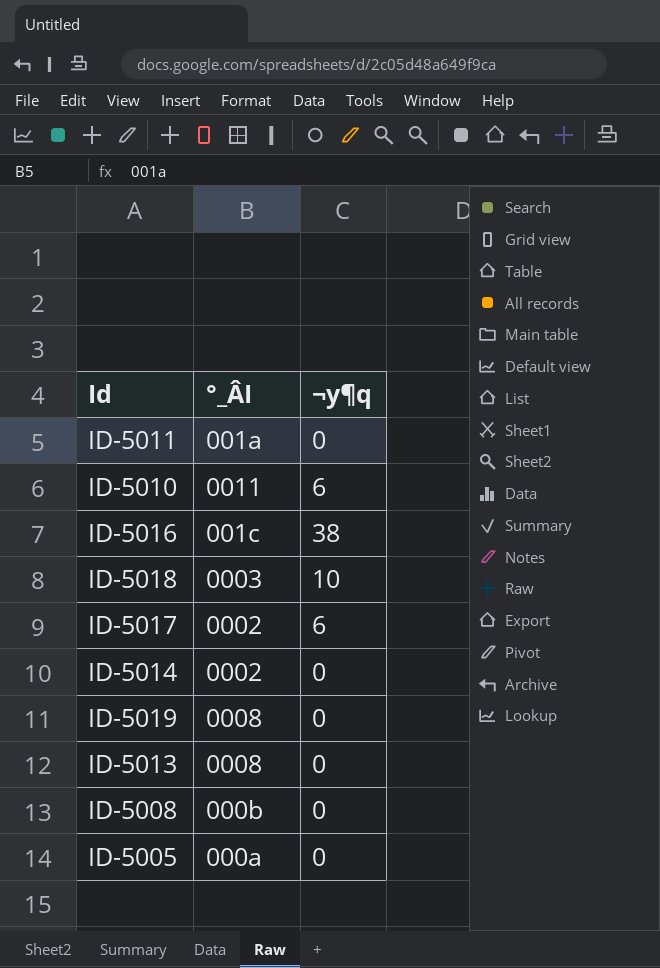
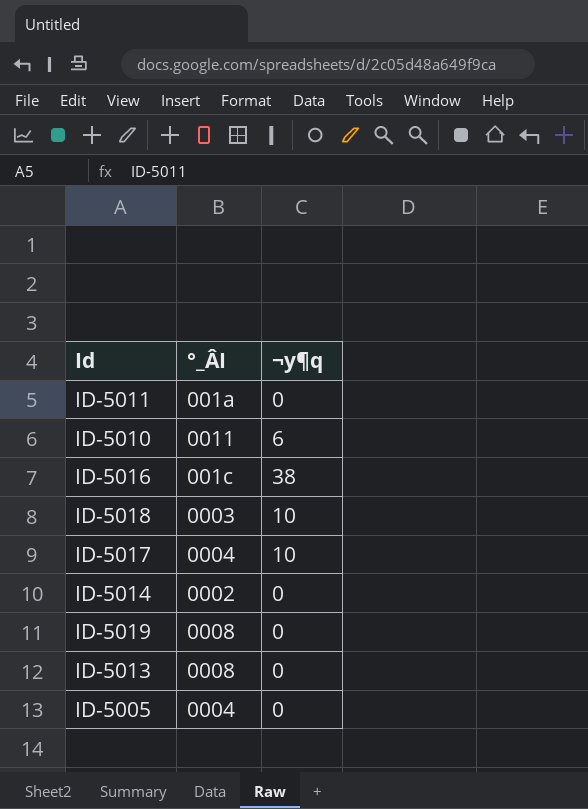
row ID-5008: 000b | 0 -> none
ID-5017 | °_ÂI: 0002 -> 0004
ID-5017 | ¬y¶q: 6 -> 10
ID-5005 | °_ÂI: 000a -> 0004

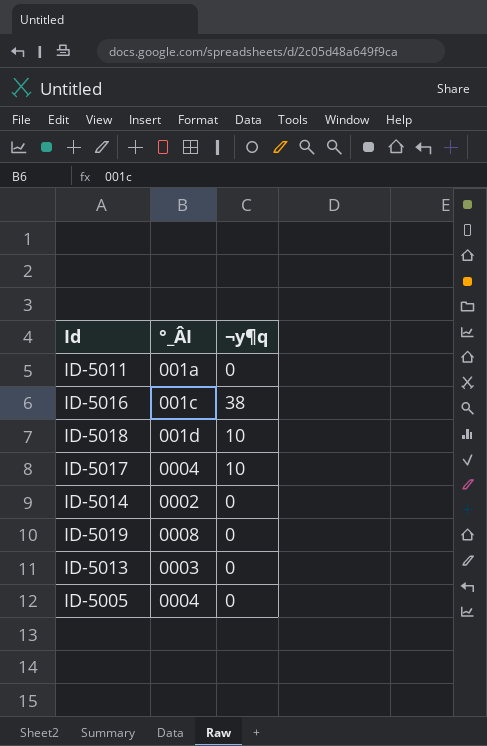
row ID-5010: 0011 | 6 -> none
ID-5018 | °_ÂI: 0003 -> 001d
ID-5013 | °_ÂI: 0008 -> 0003

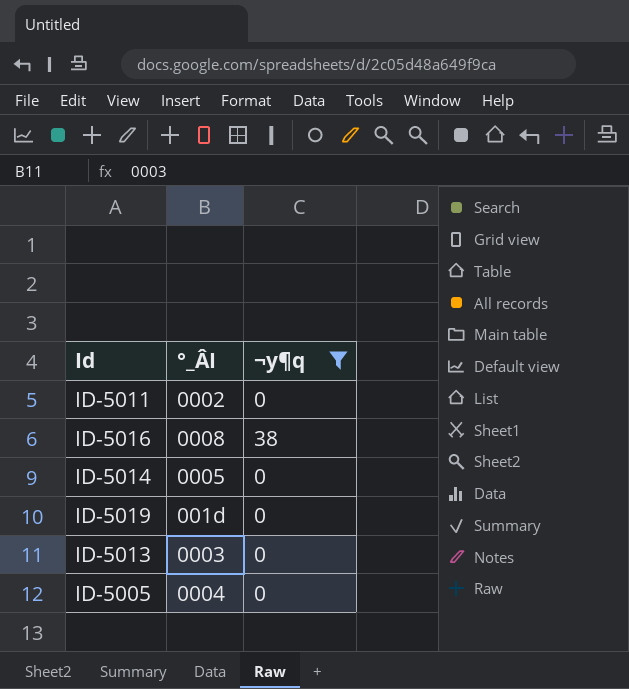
filter: none -> ¬y¶q != 10
ID-5011 | °_ÂI: 001a -> 0002
ID-5016 | °_ÂI: 001c -> 0008
ID-5014 | °_ÂI: 0002 -> 0005
ID-5019 | °_ÂI: 0008 -> 001d

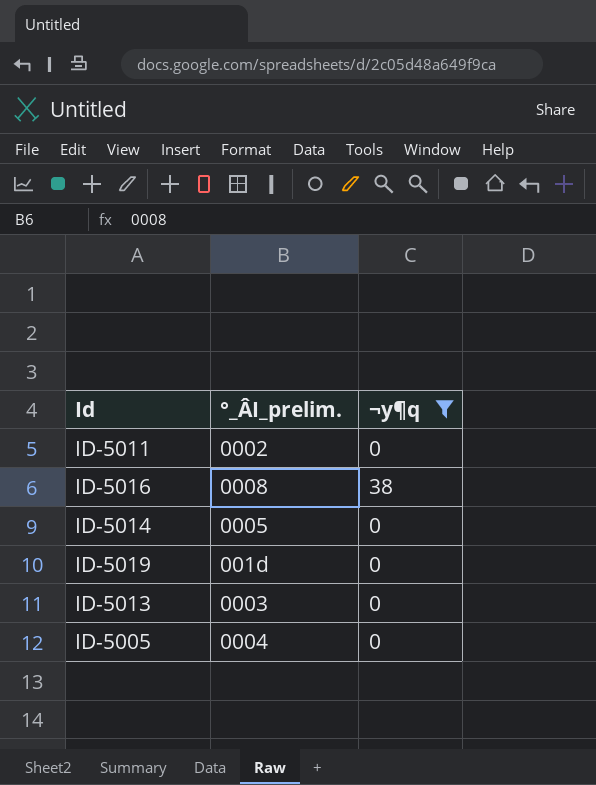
column name: °_ÂI -> °_ÂI_prelim.

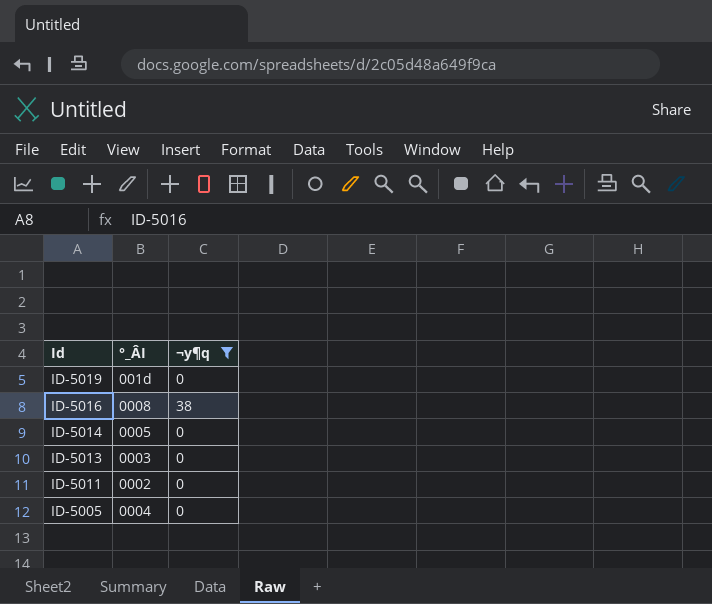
row order: none -> Id descending
column name: °_ÂI_prelim. -> °_ÂI

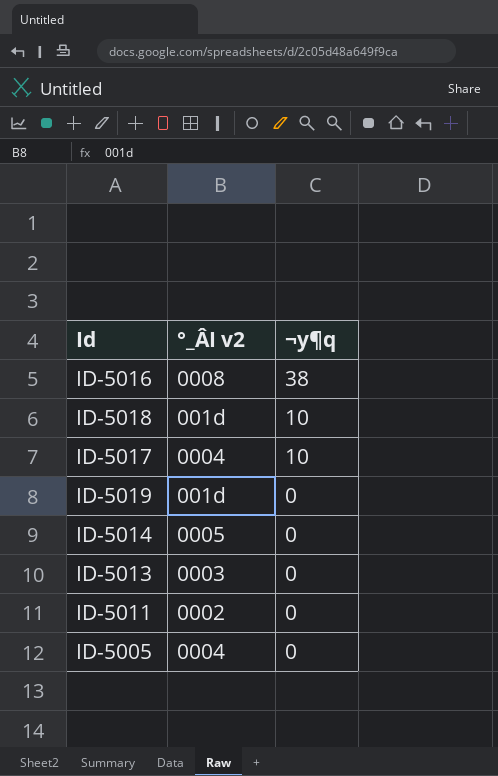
filter: ¬y¶q != 10 -> none
row order: Id descending -> ¬y¶q descending
column name: °_ÂI -> °_ÂI v2

